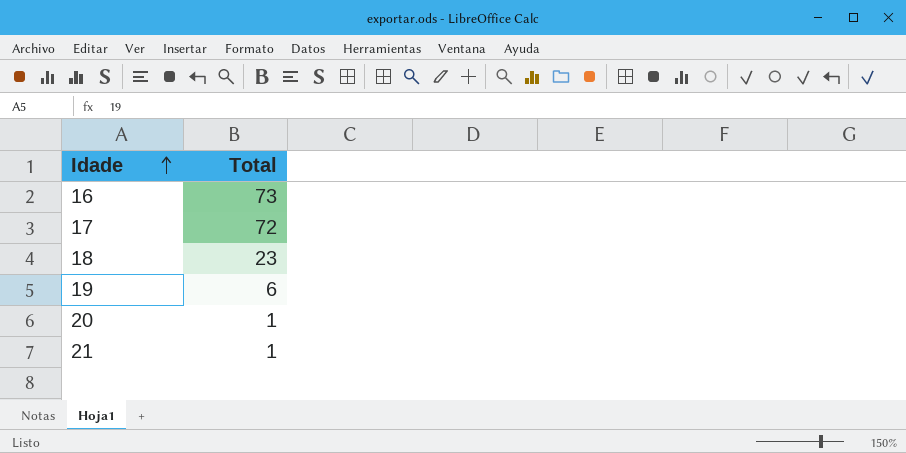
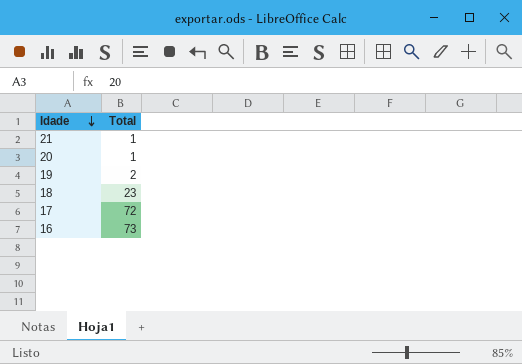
row order: Idade ascending -> Idade descending
19 | Total: 6 -> 2

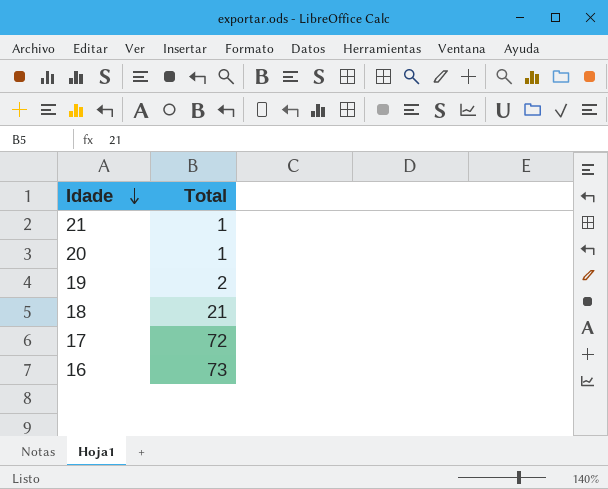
18 | Total: 23 -> 21

